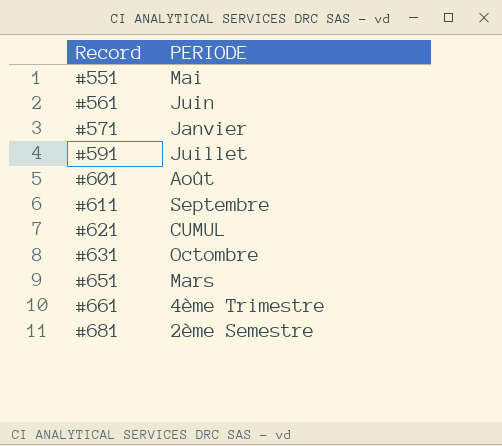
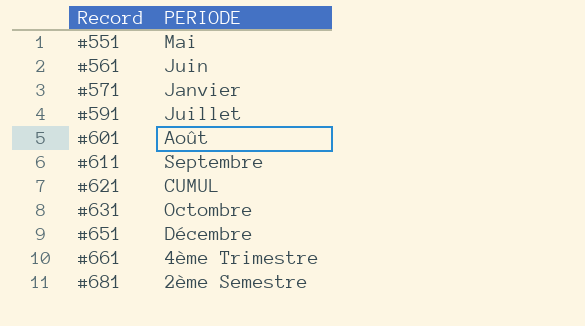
#651 | PERIODE: Mars -> Décembre

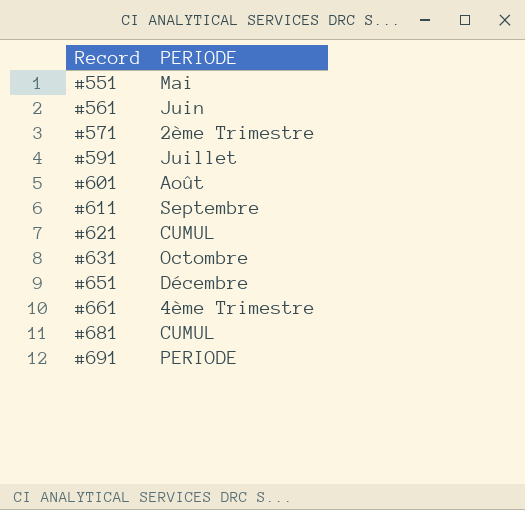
#571 | PERIODE: Janvier -> 2ème Trimestre
#681 | PERIODE: 2ème Semestre -> CUMUL
row #691: none -> PERIODE

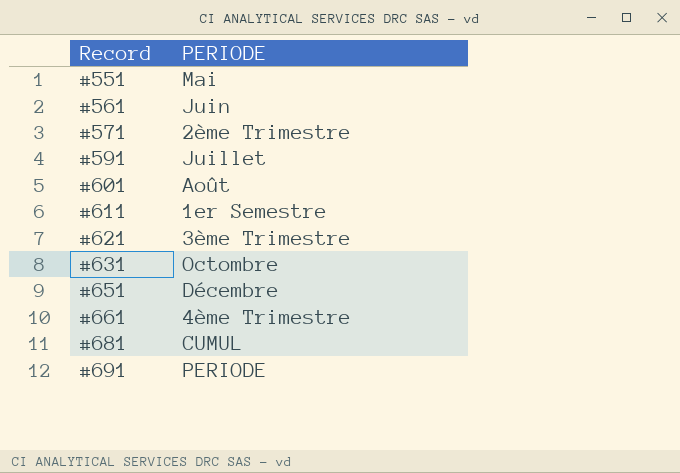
#611 | PERIODE: Septembre -> 1er Semestre
#621 | PERIODE: CUMUL -> 3ème Trimestre

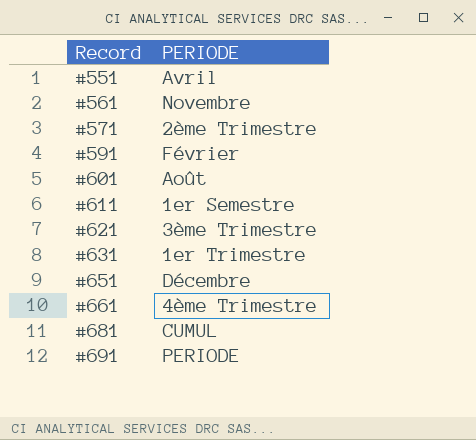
#551 | PERIODE: Mai -> Avril
#561 | PERIODE: Juin -> Novembre
#591 | PERIODE: Juillet -> Février
#631 | PERIODE: Octombre -> 1er Trimestre

